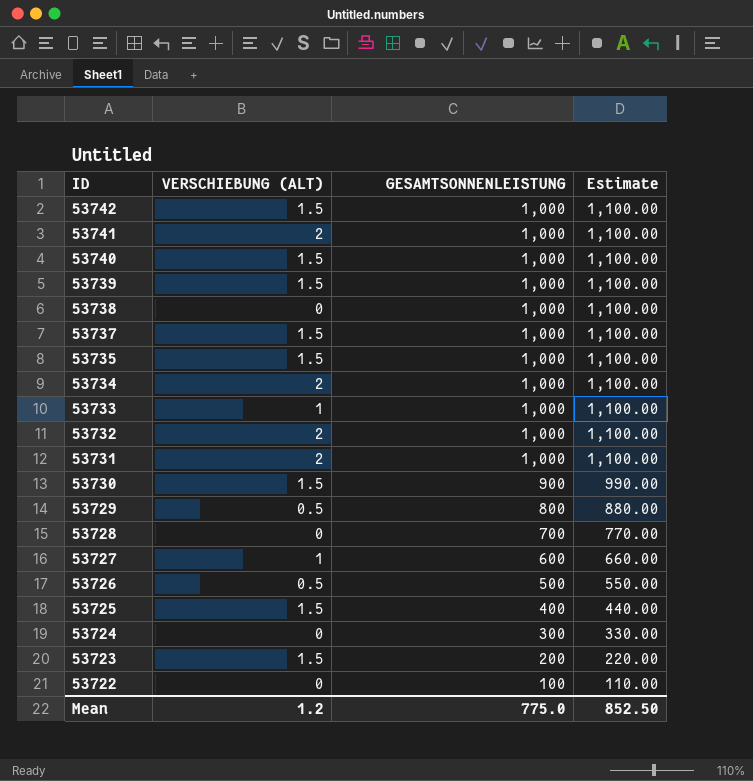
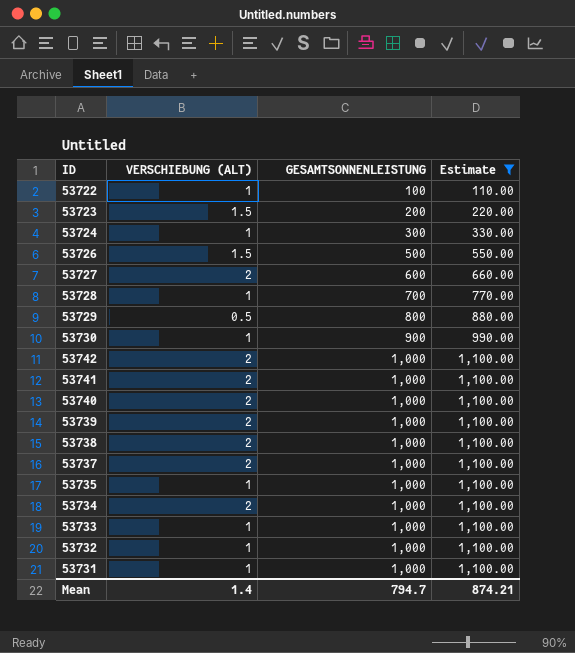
filter: none -> Estimate != 440.00
row order: ID descending -> GESAMTSONNENLEISTUNG ascending
53722 | VERSCHIEBUNG (ALT): 0 -> 1
53724 | VERSCHIEBUNG (ALT): 0 -> 1
53726 | VERSCHIEBUNG (ALT): 0.5 -> 1.5
53727 | VERSCHIEBUNG (ALT): 1 -> 2
53728 | VERSCHIEBUNG (ALT): 0 -> 1
53730 | VERSCHIEBUNG (ALT): 1.5 -> 1
53742 | VERSCHIEBUNG (ALT): 1.5 -> 2
53740 | VERSCHIEBUNG (ALT): 1.5 -> 2
53739 | VERSCHIEBUNG (ALT): 1.5 -> 2
53738 | VERSCHIEBUNG (ALT): 0 -> 2
53737 | VERSCHIEBUNG (ALT): 1.5 -> 2
53735 | VERSCHIEBUNG (ALT): 1.5 -> 1
53732 | VERSCHIEBUNG (ALT): 2 -> 1
53731 | VERSCHIEBUNG (ALT): 2 -> 1
Mean | VERSCHIEBUNG (ALT): 1.2 -> 1.4
Mean | GESAMTSONNENLEISTUNG: 775.0 -> 794.7
Mean | Estimate: 852.50 -> 874.21

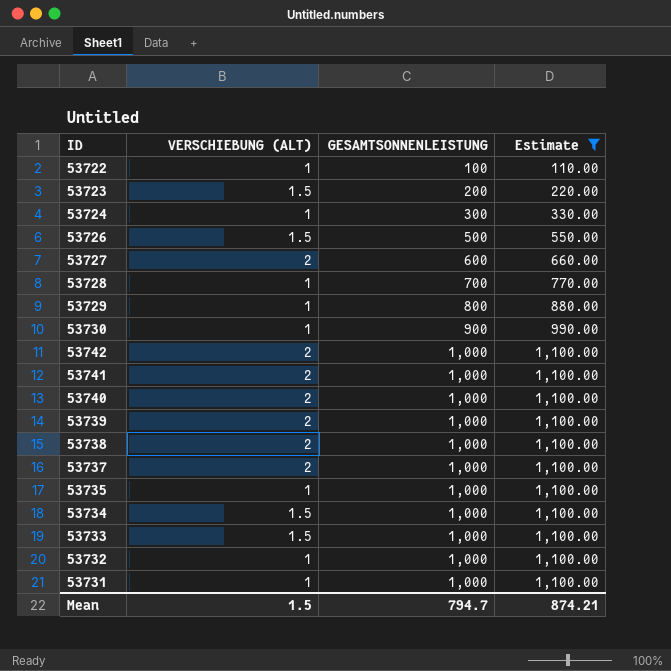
53729 | VERSCHIEBUNG (ALT): 0.5 -> 1
53734 | VERSCHIEBUNG (ALT): 2 -> 1.5
53733 | VERSCHIEBUNG (ALT): 1 -> 1.5
Mean | VERSCHIEBUNG (ALT): 1.4 -> 1.5

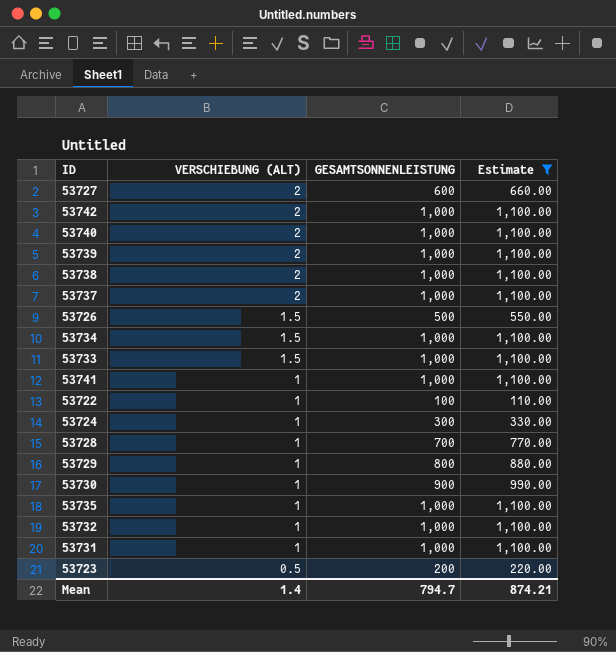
row order: GESAMTSONNENLEISTUNG ascending -> VERSCHIEBUNG (ALT) descending
53741 | VERSCHIEBUNG (ALT): 2 -> 1
53723 | VERSCHIEBUNG (ALT): 1.5 -> 0.5
Mean | VERSCHIEBUNG (ALT): 1.5 -> 1.4

